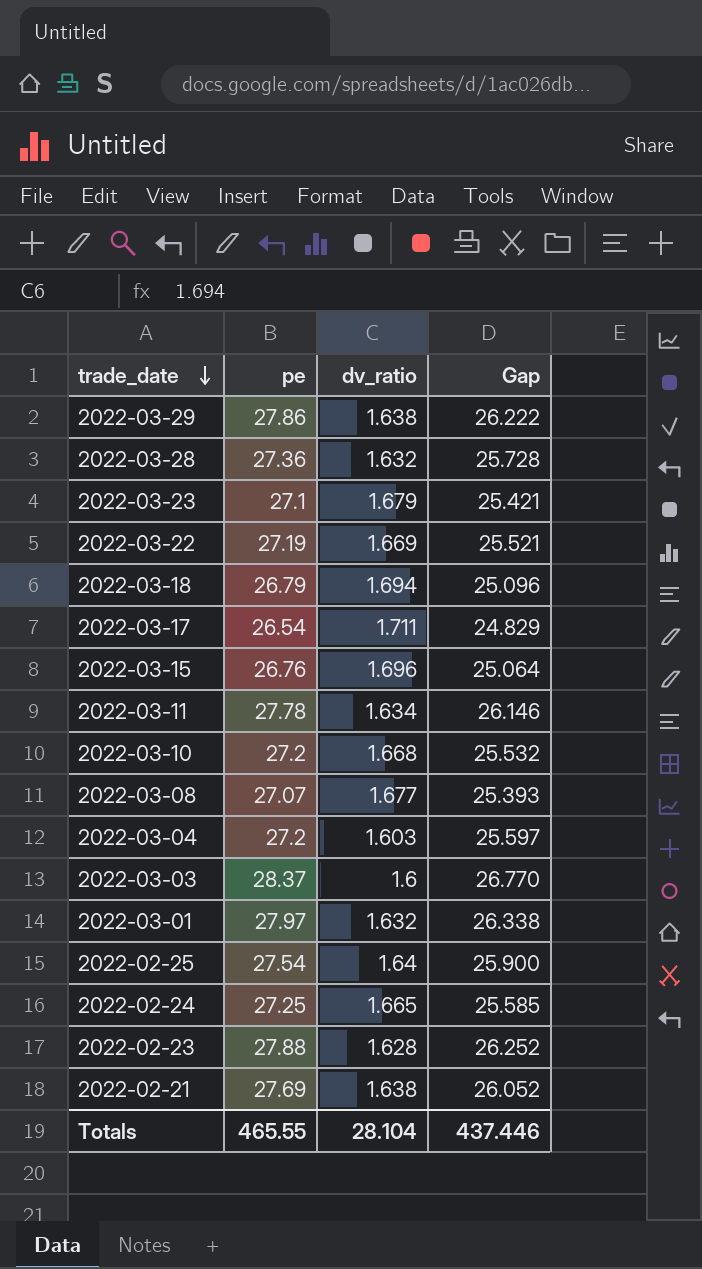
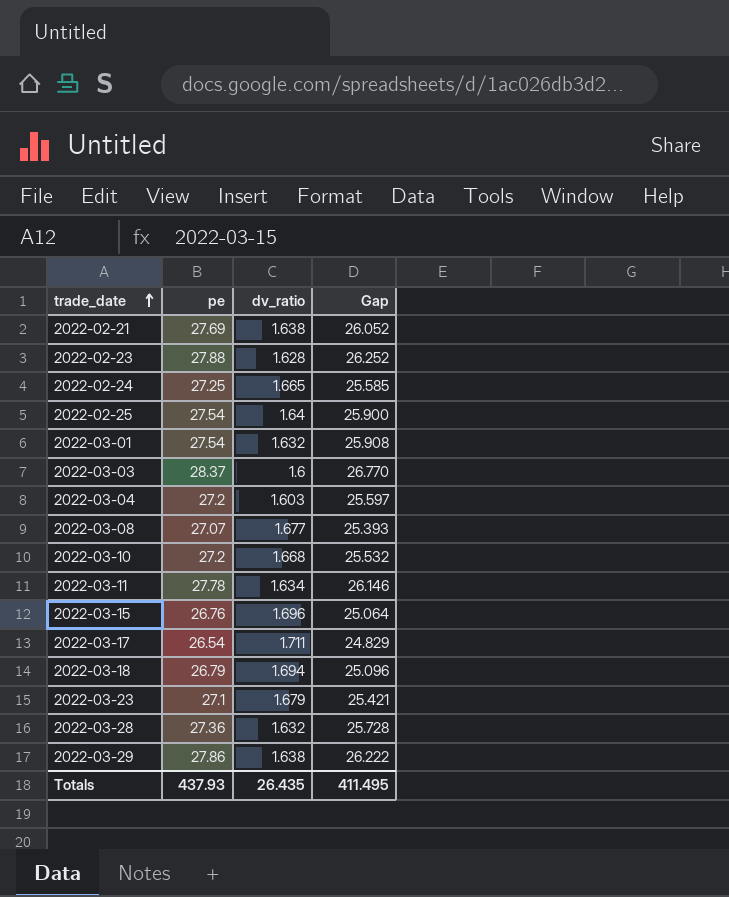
row order: trade_date descending -> trade_date ascending
row 2022-03-22: 27.19 | 1.669 | 25.521 -> none
2022-03-01 | pe: 27.97 -> 27.54
2022-03-01 | Gap: 26.338 -> 25.908
Totals | pe: 465.55 -> 437.93
Totals | dv_ratio: 28.104 -> 26.435
Totals | Gap: 437.446 -> 411.495

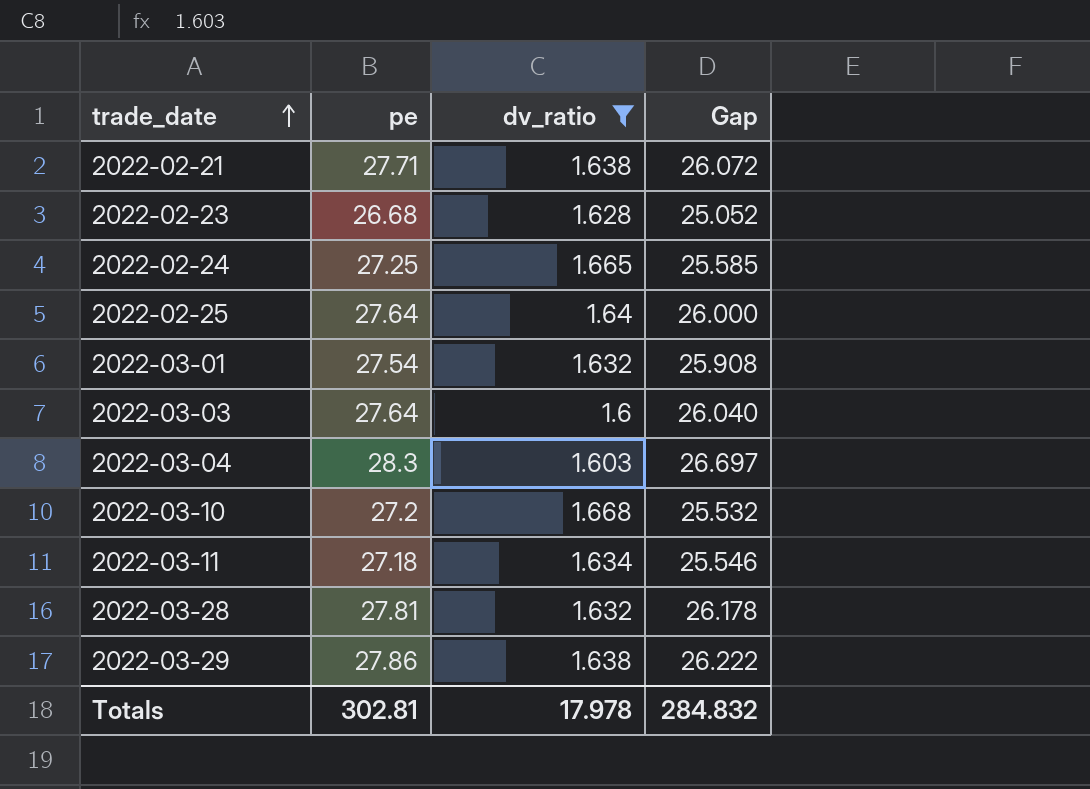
filter: none -> dv_ratio <= 1.668
2022-02-21 | pe: 27.69 -> 27.71
2022-02-21 | Gap: 26.052 -> 26.072
2022-02-23 | pe: 27.88 -> 26.68
2022-02-23 | Gap: 26.252 -> 25.052
2022-02-25 | pe: 27.54 -> 27.64
2022-02-25 | Gap: 25.900 -> 26.000
2022-03-03 | pe: 28.37 -> 27.64
2022-03-03 | Gap: 26.770 -> 26.040
2022-03-04 | pe: 27.2 -> 28.3
2022-03-04 | Gap: 25.597 -> 26.697
2022-03-11 | pe: 27.78 -> 27.18
2022-03-11 | Gap: 26.146 -> 25.546
2022-03-28 | pe: 27.36 -> 27.81
2022-03-28 | Gap: 25.728 -> 26.178
Totals | pe: 437.93 -> 302.81
Totals | dv_ratio: 26.435 -> 17.978
Totals | Gap: 411.495 -> 284.832

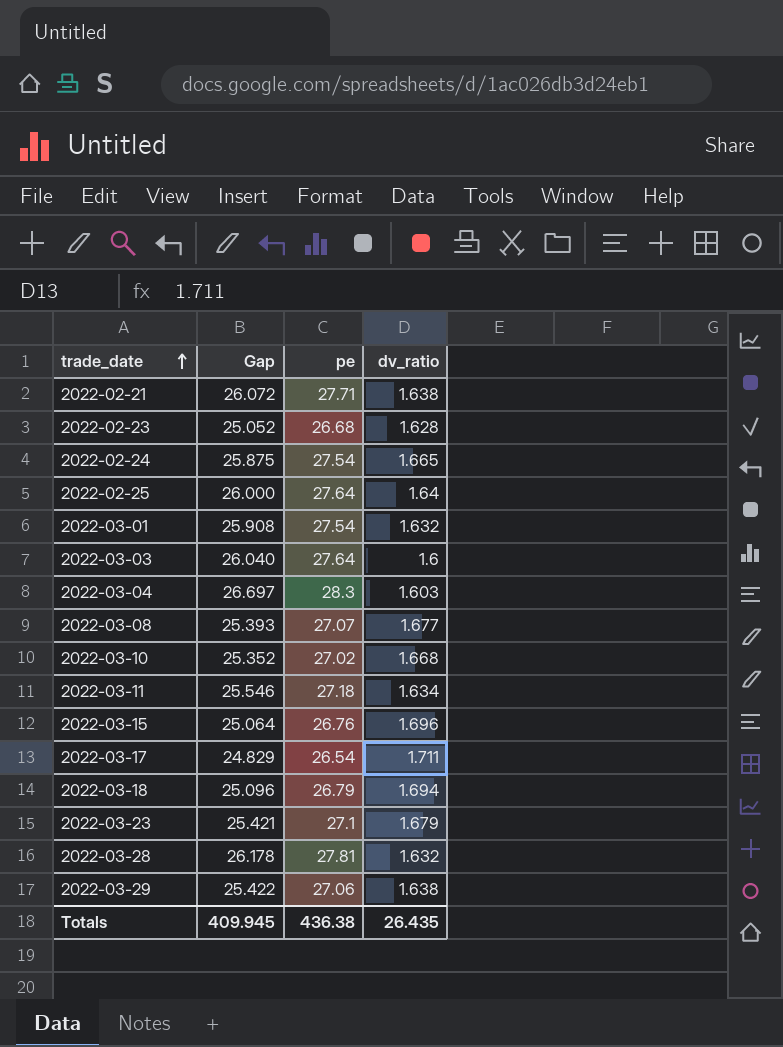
filter: dv_ratio <= 1.668 -> none
column Gap | position: 4 -> 2
2022-02-24 | Gap: 25.585 -> 25.875
2022-02-24 | pe: 27.25 -> 27.54
2022-03-10 | Gap: 25.532 -> 25.352
2022-03-10 | pe: 27.2 -> 27.02
2022-03-29 | Gap: 26.222 -> 25.422
2022-03-29 | pe: 27.86 -> 27.06
Totals | Gap: 284.832 -> 409.945
Totals | pe: 302.81 -> 436.38
Totals | dv_ratio: 17.978 -> 26.435

